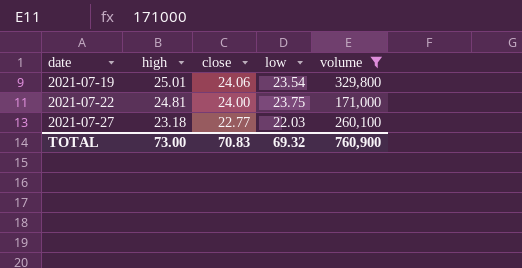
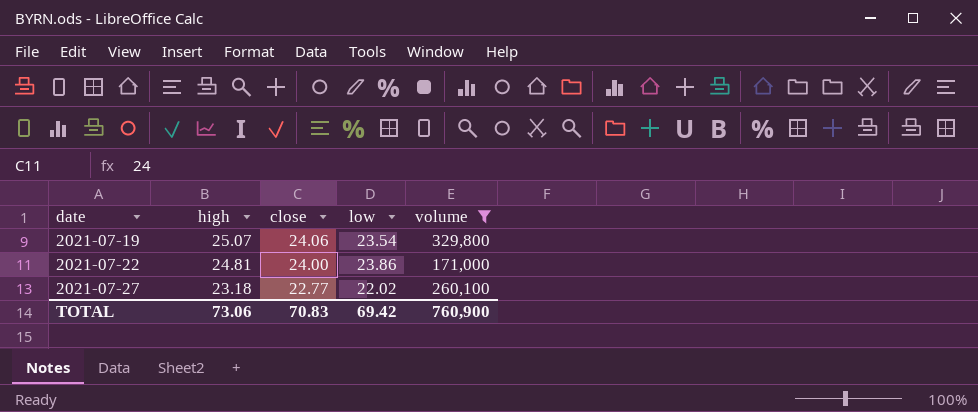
2021-07-19 | high: 25.01 -> 25.07
2021-07-22 | low: 23.75 -> 23.86
2021-07-27 | low: 22.03 -> 22.02
TOTAL | high: 73.00 -> 73.06
TOTAL | low: 69.32 -> 69.42

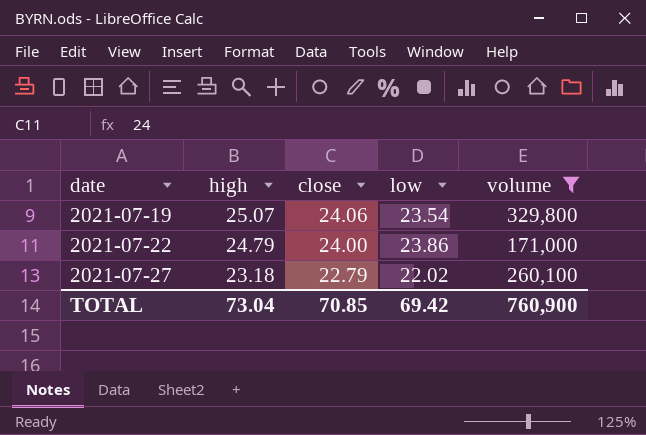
2021-07-22 | high: 24.81 -> 24.79
2021-07-27 | close: 22.77 -> 22.79
TOTAL | high: 73.06 -> 73.04
TOTAL | close: 70.83 -> 70.85

